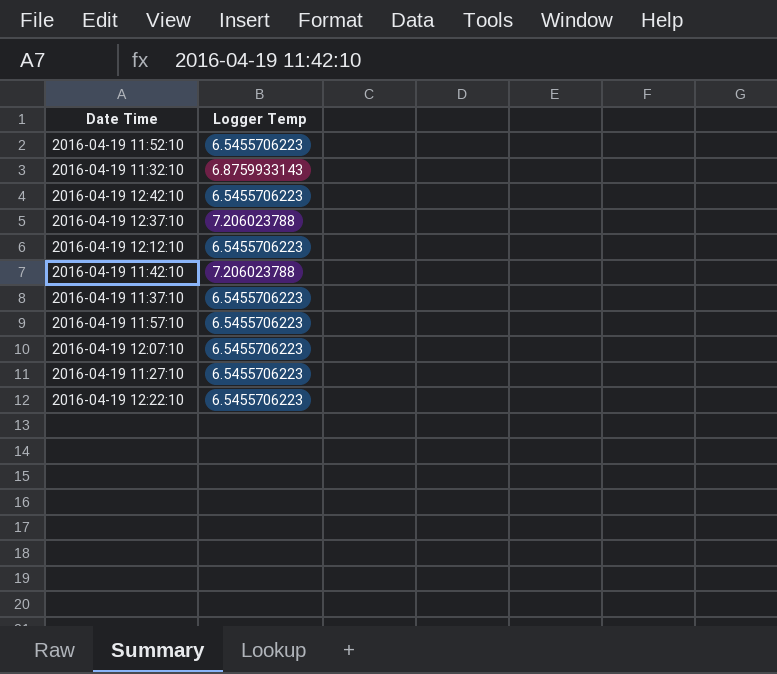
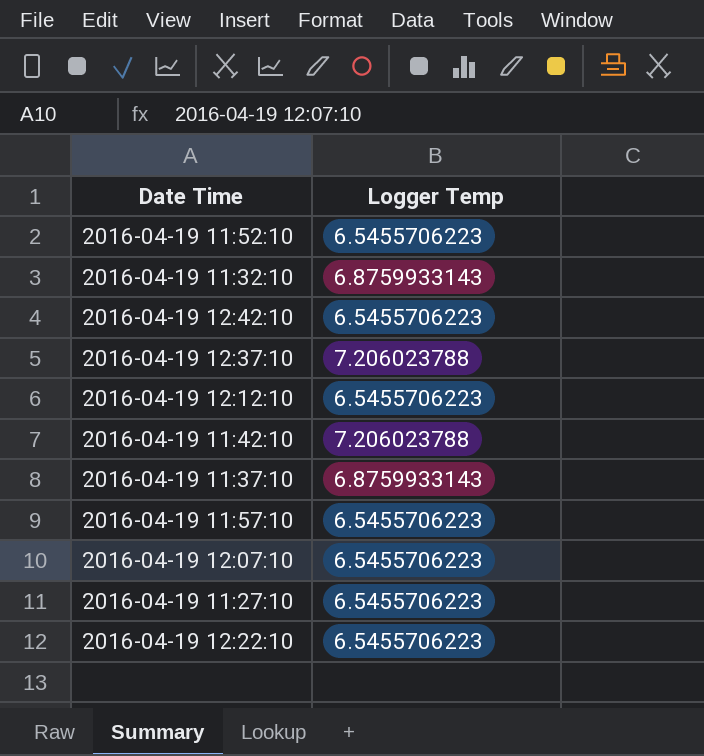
2016-04-19 11:37:10 | Logger Temp: 6.5455706223 -> 6.8759933143

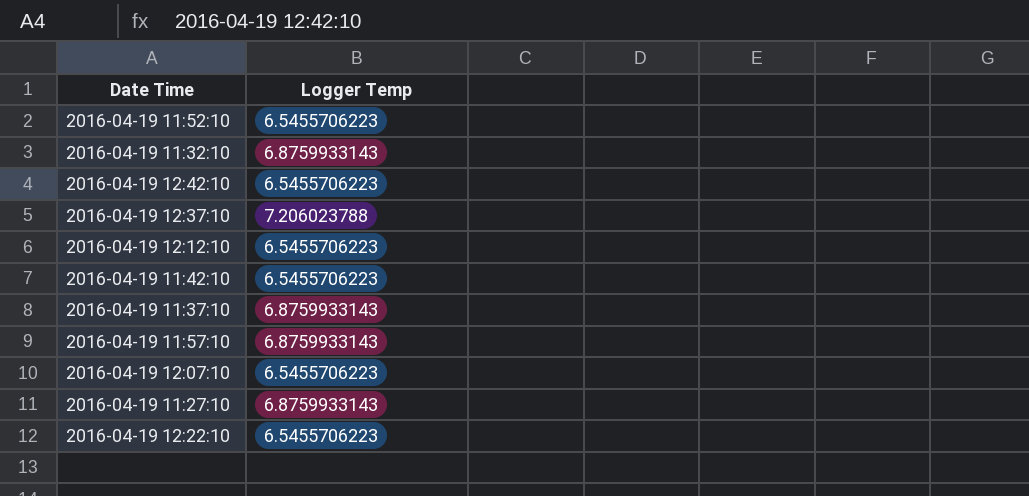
2016-04-19 11:42:10 | Logger Temp: 7.206023788 -> 6.5455706223
2016-04-19 11:57:10 | Logger Temp: 6.5455706223 -> 6.8759933143
2016-04-19 11:27:10 | Logger Temp: 6.5455706223 -> 6.8759933143

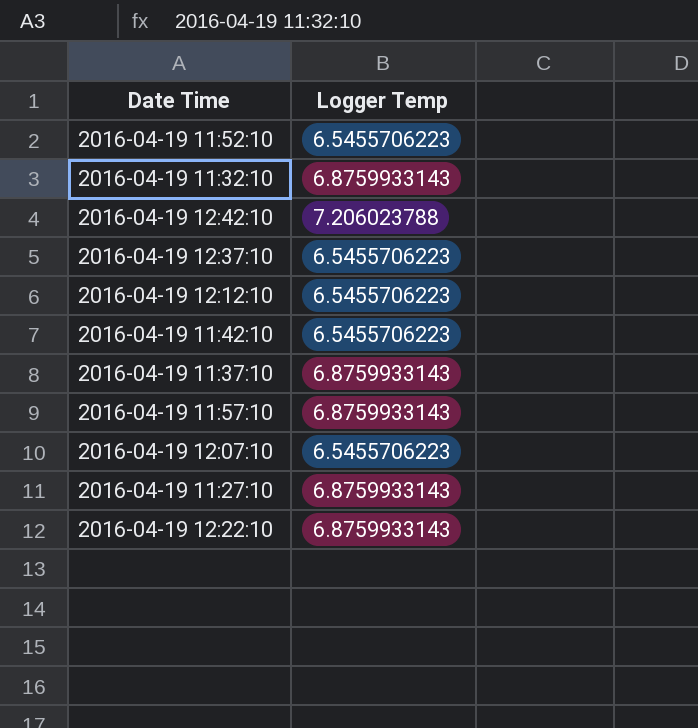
2016-04-19 12:42:10 | Logger Temp: 6.5455706223 -> 7.206023788
2016-04-19 12:37:10 | Logger Temp: 7.206023788 -> 6.5455706223
2016-04-19 12:22:10 | Logger Temp: 6.5455706223 -> 6.8759933143

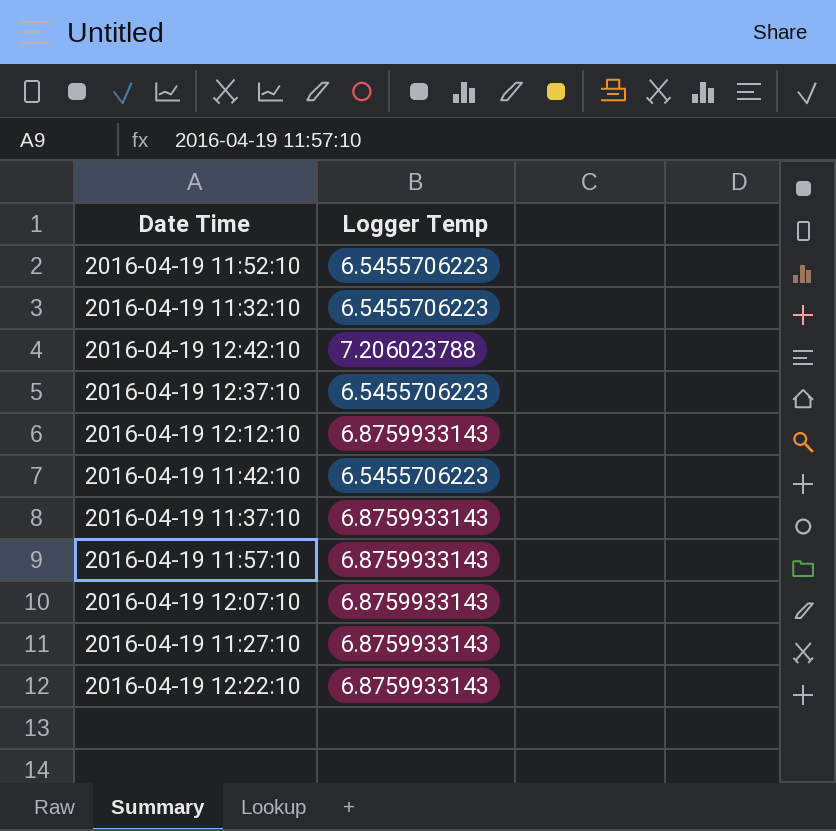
2016-04-19 11:32:10 | Logger Temp: 6.8759933143 -> 6.5455706223
2016-04-19 12:12:10 | Logger Temp: 6.5455706223 -> 6.8759933143
2016-04-19 12:07:10 | Logger Temp: 6.5455706223 -> 6.8759933143

